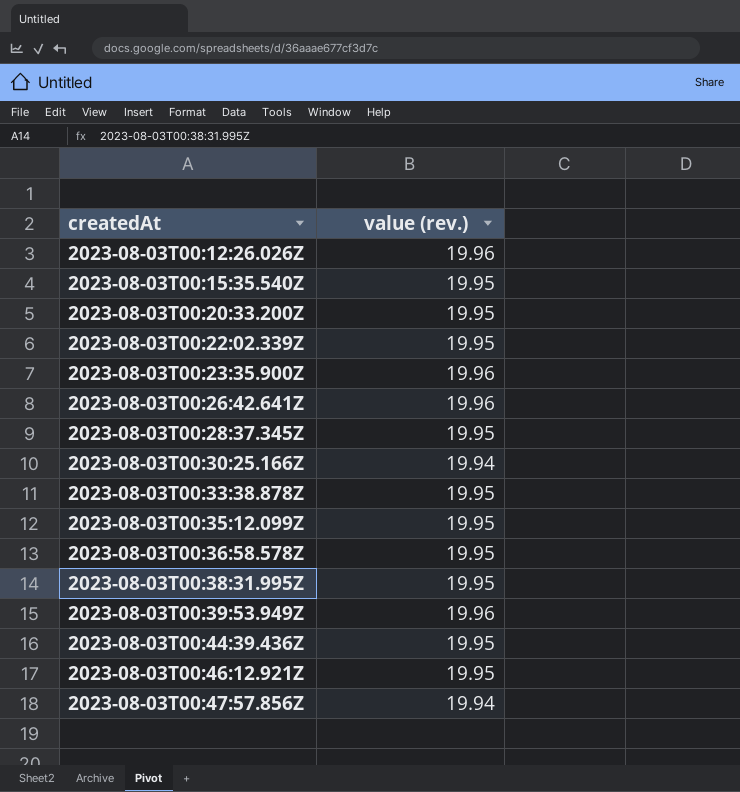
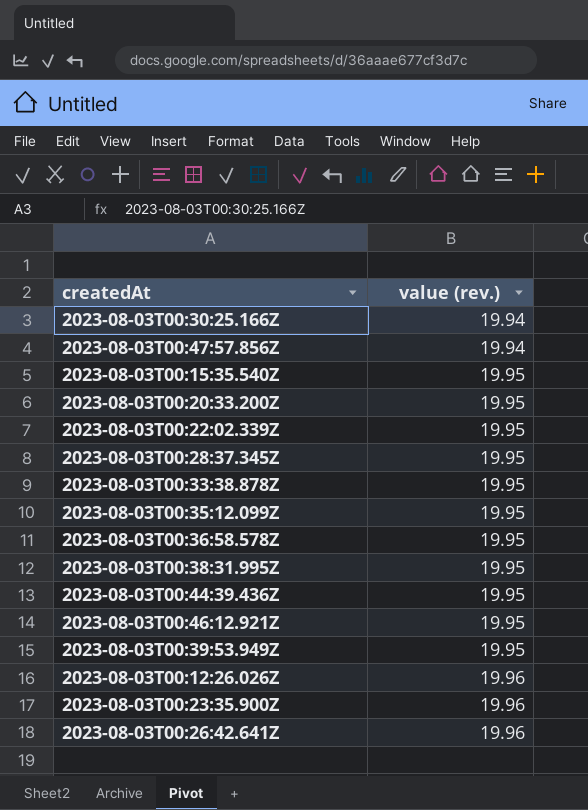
row order: createdAt ascending -> value (rev.) ascending
2023-08-03T00:39:53.949Z | value (rev.): 19.96 -> 19.95

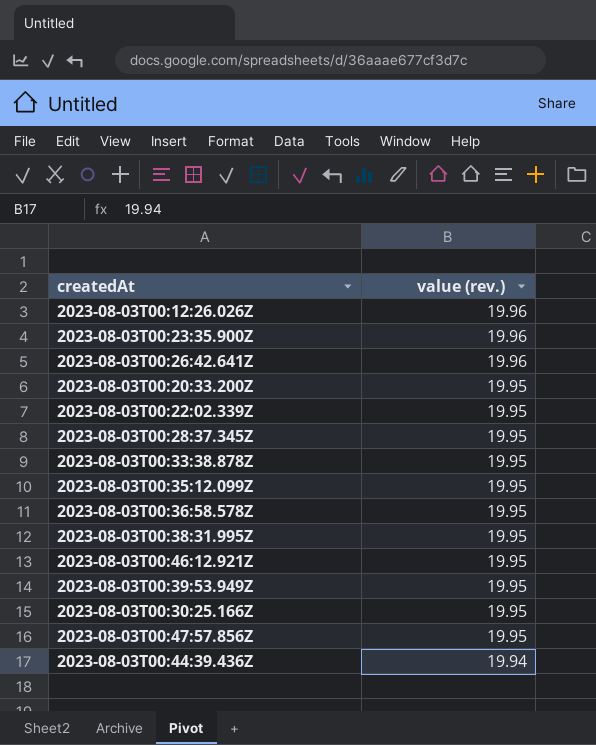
row order: value (rev.) ascending -> value (rev.) descending
row 2023-08-03T00:15:35.540Z: 19.95 -> none
2023-08-03T00:30:25.166Z | value (rev.): 19.94 -> 19.95
2023-08-03T00:47:57.856Z | value (rev.): 19.94 -> 19.95
2023-08-03T00:44:39.436Z | value (rev.): 19.95 -> 19.94

